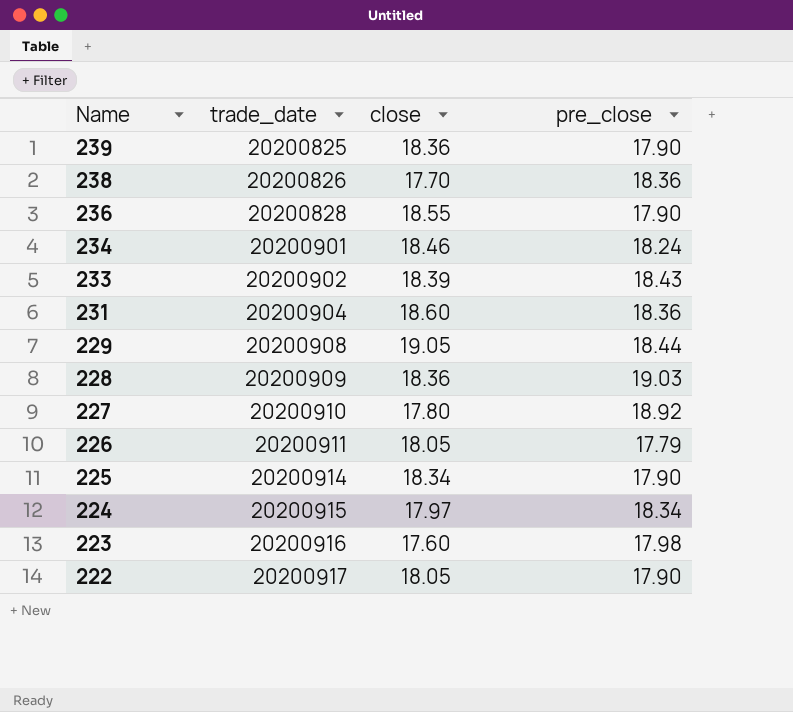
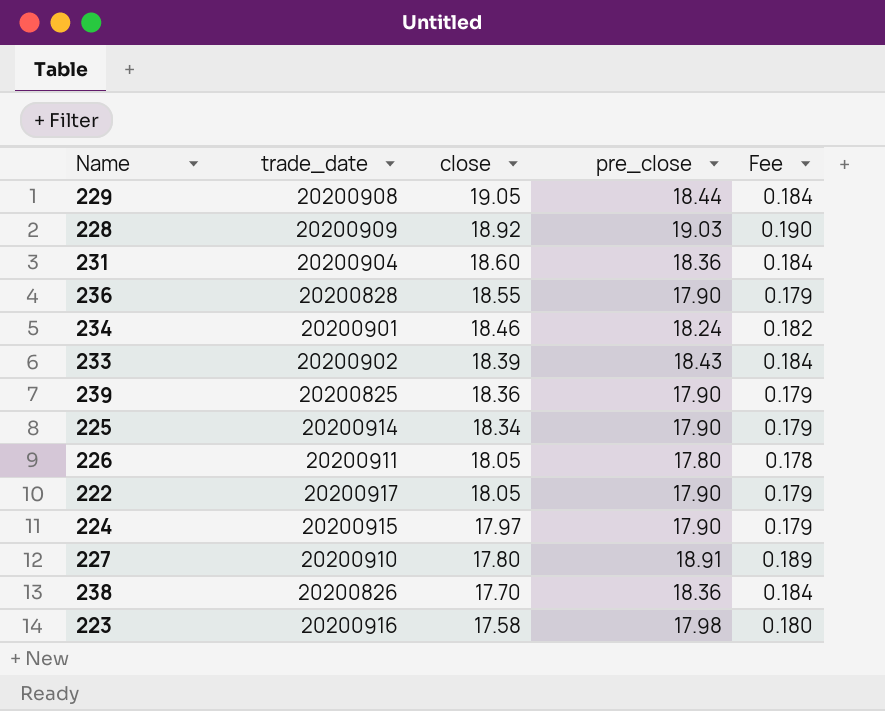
row order: Name descending -> close descending
column Fee | formula: none -> [pre_close] * 0.01
228 | close: 18.36 -> 18.92
226 | pre_close: 17.79 -> 17.80
224 | pre_close: 18.34 -> 17.90
227 | pre_close: 18.92 -> 18.91
223 | close: 17.60 -> 17.58

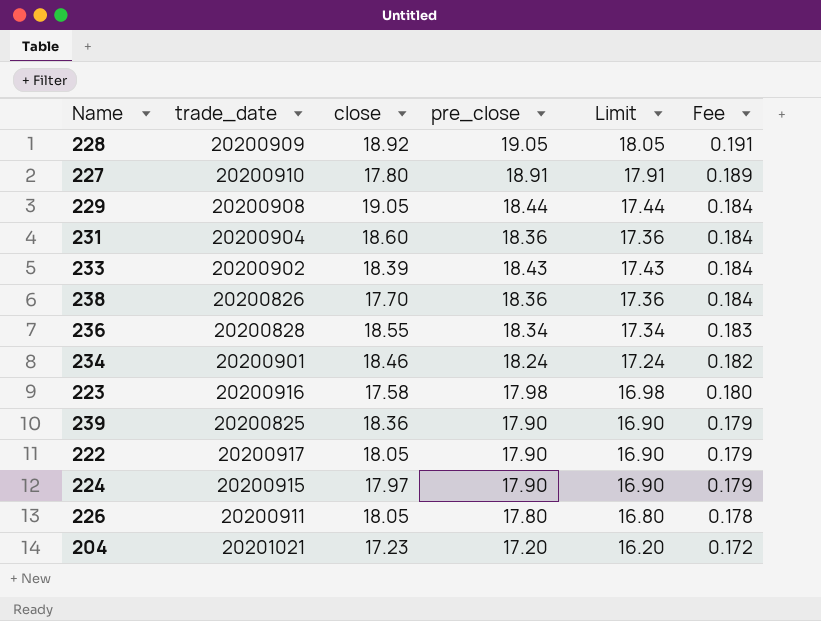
row order: close descending -> Fee descending
column Limit | formula: none -> [pre_close] - 1
row 225: 20200914 | 18.34 | 17.90 | 0.179 -> none
228 | pre_close: 19.03 -> 19.05
228 | Fee: 0.190 -> 0.191
236 | pre_close: 17.90 -> 18.34
236 | Fee: 0.179 -> 0.183
row 204: none -> 20201021 | 17.23 | 17.20 | 16.20 | 0.172

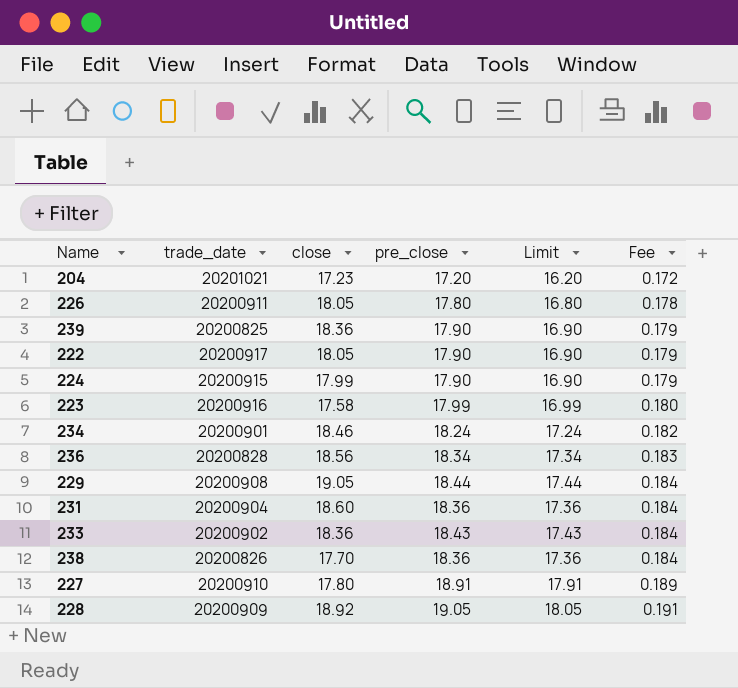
row order: Fee descending -> Fee ascending
224 | close: 17.97 -> 17.99
223 | pre_close: 17.98 -> 17.99
223 | Limit: 16.98 -> 16.99
236 | close: 18.55 -> 18.56
233 | close: 18.39 -> 18.36

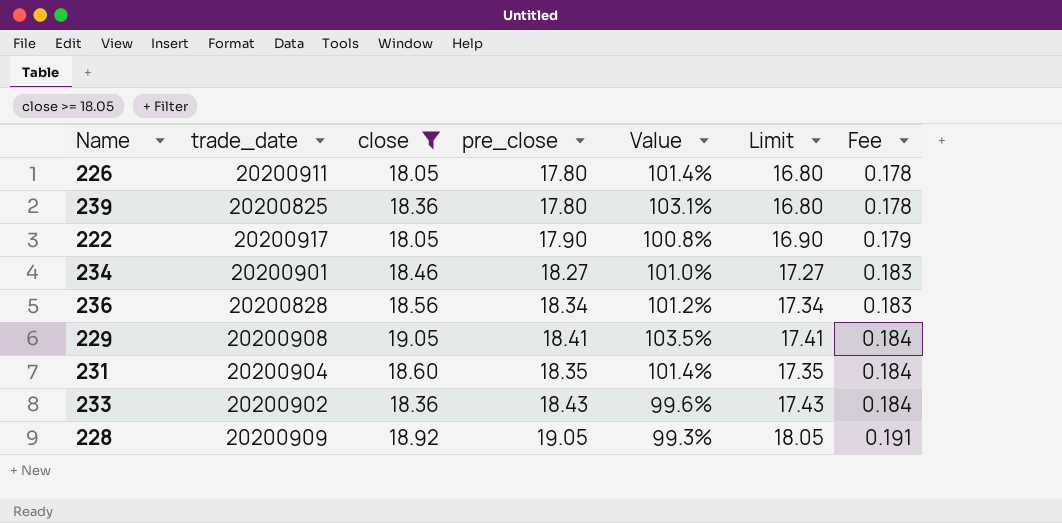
filter: none -> close >= 18.05
column Value | formula: none -> [close] / [pre_close]
239 | pre_close: 17.90 -> 17.80
239 | Limit: 16.90 -> 16.80
239 | Fee: 0.179 -> 0.178
234 | pre_close: 18.24 -> 18.27
234 | Limit: 17.24 -> 17.27
234 | Fee: 0.182 -> 0.183
229 | pre_close: 18.44 -> 18.41
229 | Limit: 17.44 -> 17.41
231 | pre_close: 18.36 -> 18.35
231 | Limit: 17.36 -> 17.35

